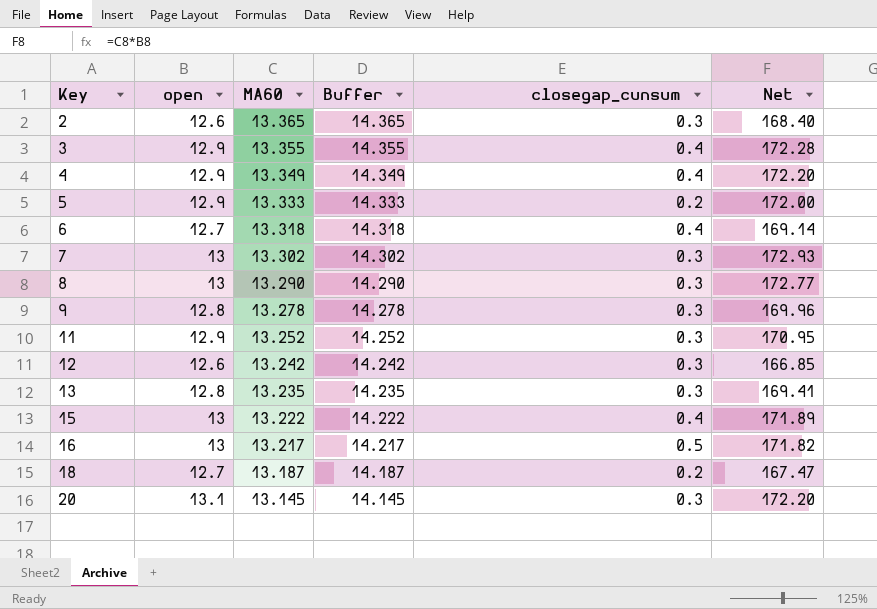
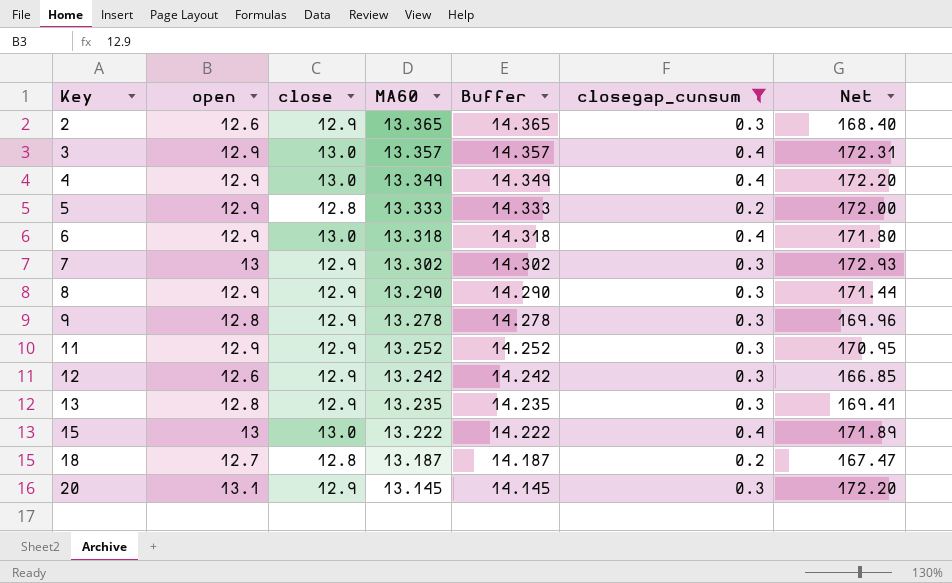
filter: none -> closegap_cunsum != 0.5
column close | position: none -> 3
3 | MA60: 13.355 -> 13.357
3 | Buffer: 14.355 -> 14.357
3 | Net: 172.28 -> 172.31
6 | open: 12.7 -> 12.9
6 | Net: 169.14 -> 171.80
8 | open: 13 -> 12.9
8 | Net: 172.77 -> 171.44

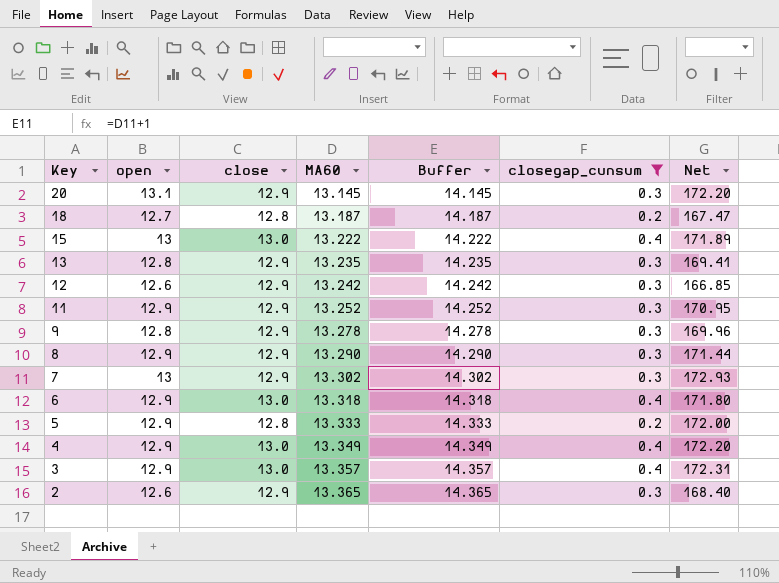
row order: Key ascending -> Key descending

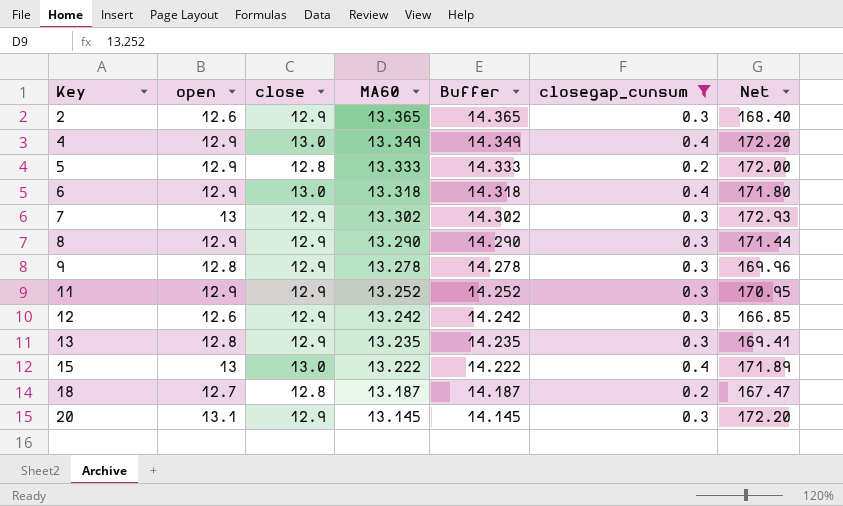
row order: Key descending -> Key ascending
row 3: 12.9 | 13.0 | 13.357 | 14.357 | 0.4 | 172.31 -> none

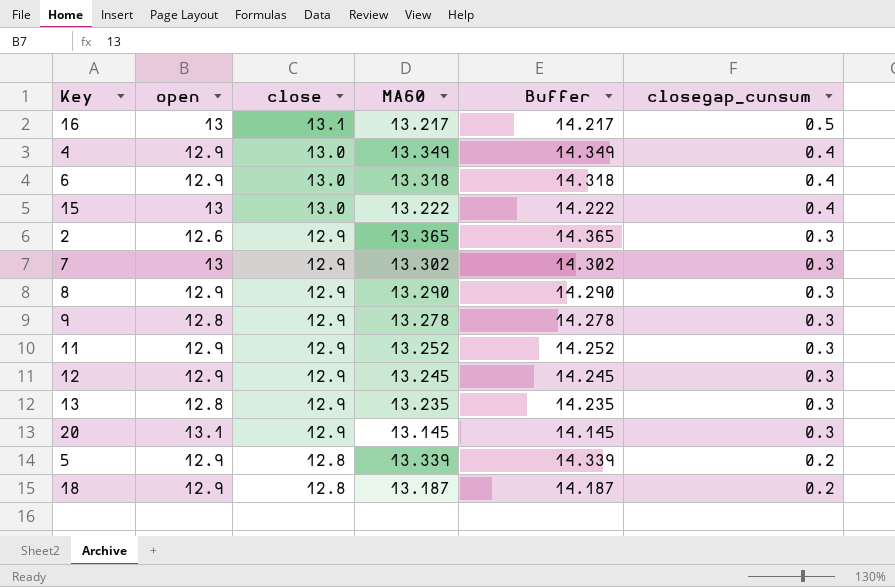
filter: closegap_cunsum != 0.5 -> none
row order: Key ascending -> close descending
column Net | formula: [open] * [MA60] -> none
12 | open: 12.6 -> 12.9
12 | MA60: 13.242 -> 13.245
12 | Buffer: 14.242 -> 14.245
5 | MA60: 13.333 -> 13.339
5 | Buffer: 14.333 -> 14.339
18 | open: 12.7 -> 12.9

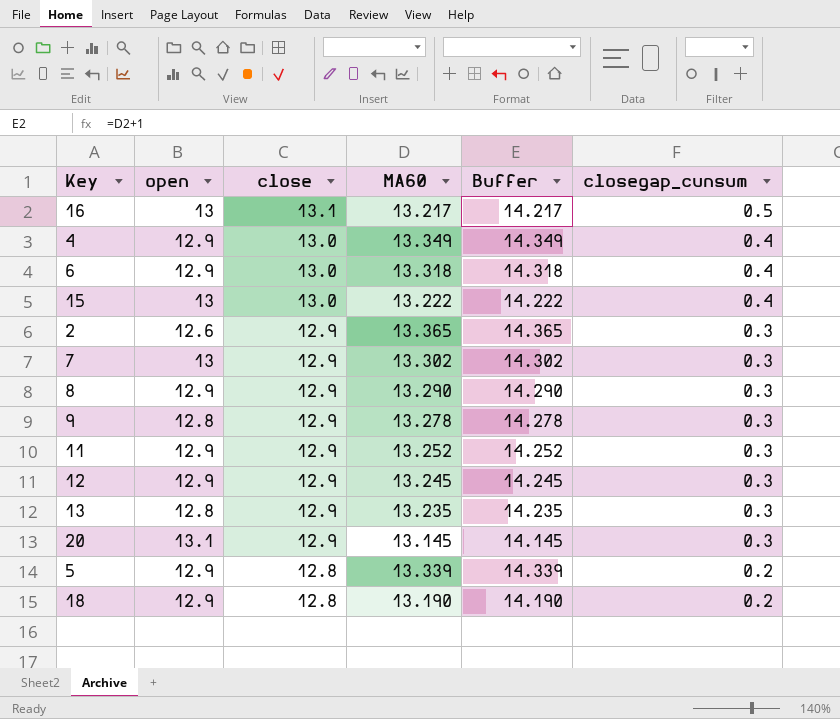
18 | MA60: 13.187 -> 13.190
18 | Buffer: 14.187 -> 14.190

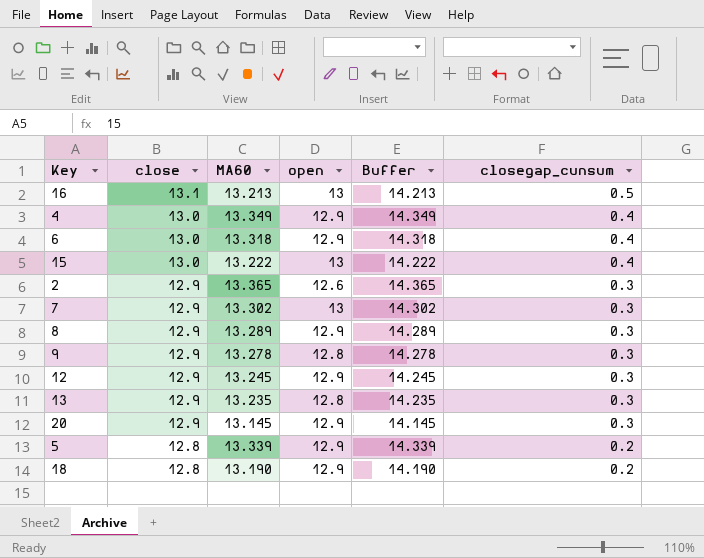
column open | position: 2 -> 4
row 11: 12.9 | 12.9 | 13.252 | 14.252 | 0.3 -> none
16 | MA60: 13.217 -> 13.213
16 | Buffer: 14.217 -> 14.213
8 | MA60: 13.290 -> 13.289
8 | Buffer: 14.290 -> 14.289
20 | open: 13.1 -> 12.9

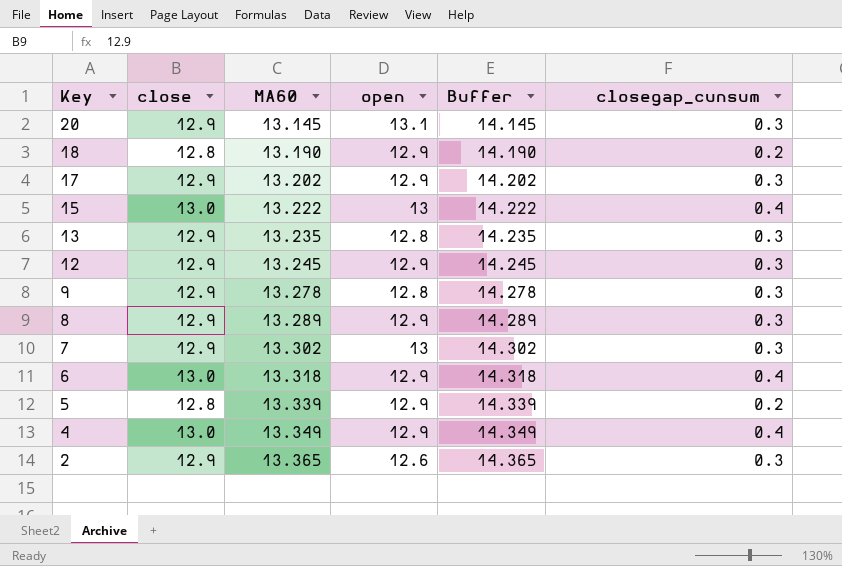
row order: close descending -> Key descending
row 16: 13.1 | 13.213 | 13 | 14.213 | 0.5 -> none
20 | open: 12.9 -> 13.1
row 17: none -> 12.9 | 13.202 | 12.9 | 14.202 | 0.3

